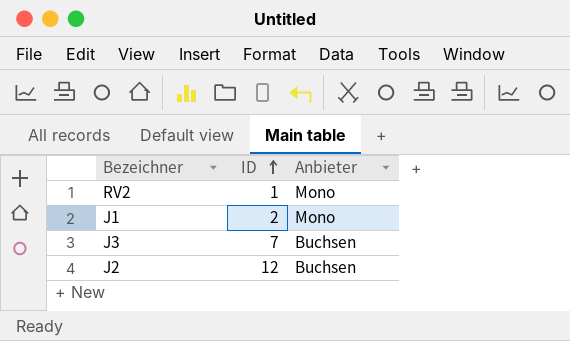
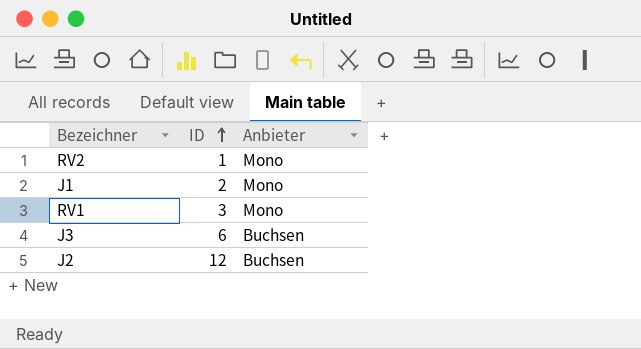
row RV1: none -> 3 | Mono
J3 | ID: 7 -> 6

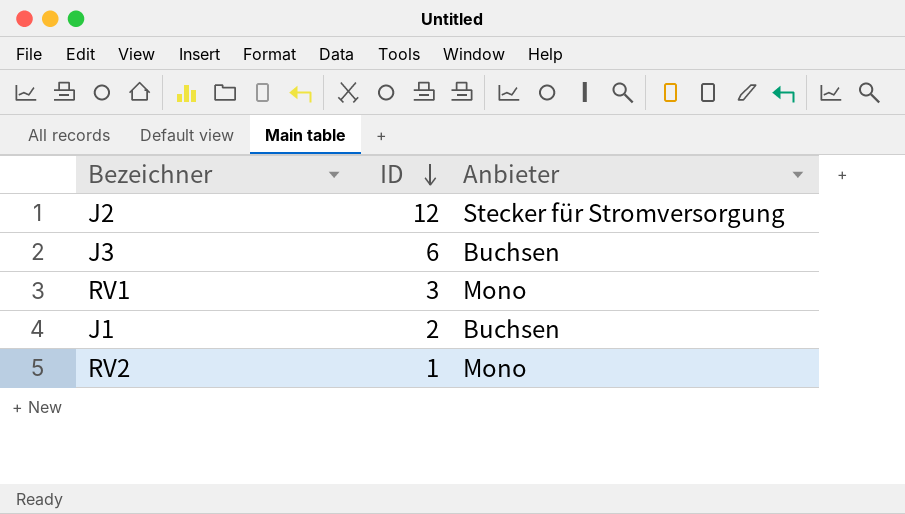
row order: ID ascending -> ID descending
J2 | Anbieter: Buchsen -> Stecker für Stromversorgung
J1 | Anbieter: Mono -> Buchsen

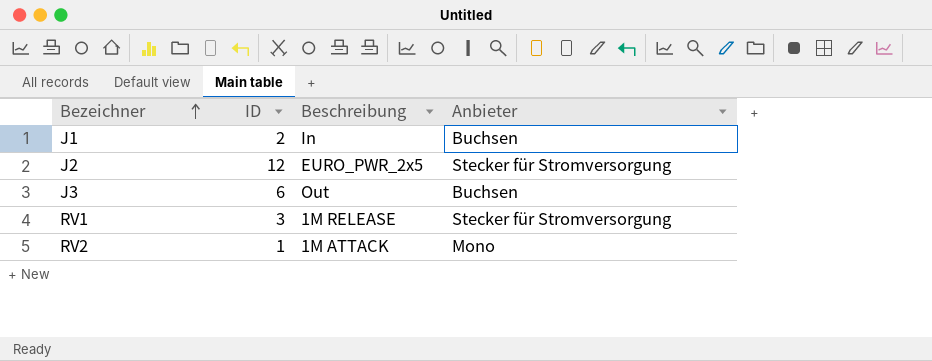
row order: ID descending -> Bezeichner ascending
column Beschreibung | position: none -> 3
RV1 | Anbieter: Mono -> Stecker für Stromversorgung

